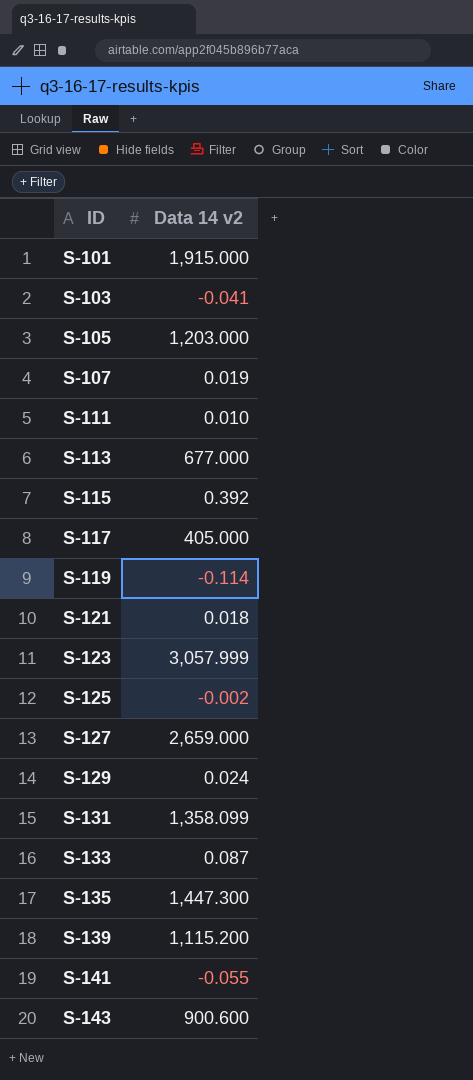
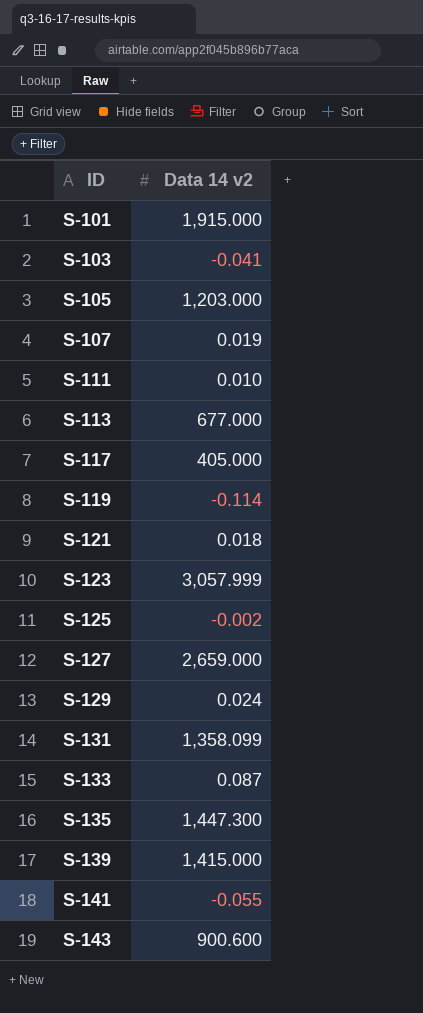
row S-115: 0.392 -> none
S-139 | Data 14 v2: 1,115.200 -> 1,415.000

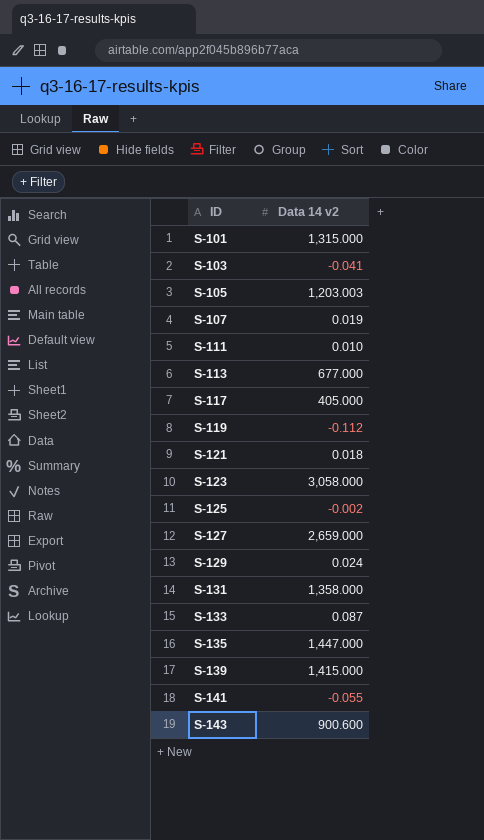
S-101 | Data 14 v2: 1,915.000 -> 1,315.000
S-105 | Data 14 v2: 1,203.000 -> 1,203.003
S-119 | Data 14 v2: -0.114 -> -0.112
S-123 | Data 14 v2: 3,057.999 -> 3,058.000
S-131 | Data 14 v2: 1,358.099 -> 1,358.000
S-135 | Data 14 v2: 1,447.300 -> 1,447.000

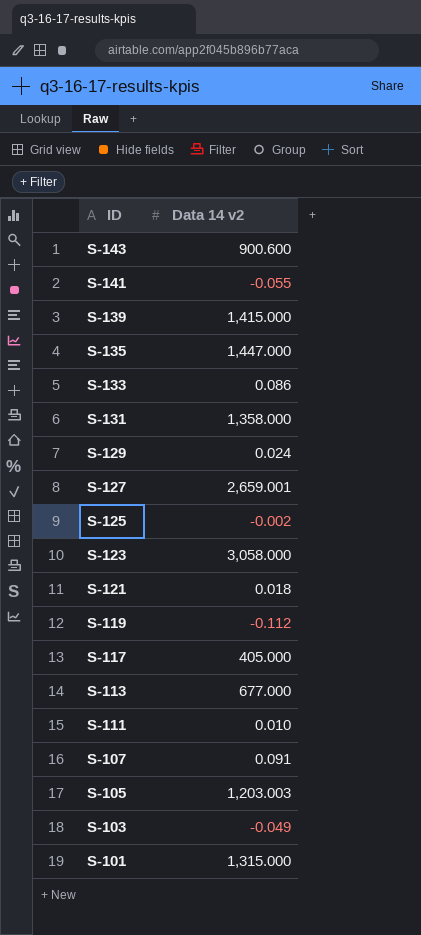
row order: ID ascending -> ID descending
S-133 | Data 14 v2: 0.087 -> 0.086
S-127 | Data 14 v2: 2,659.000 -> 2,659.001
S-107 | Data 14 v2: 0.019 -> 0.091
S-103 | Data 14 v2: -0.041 -> -0.049

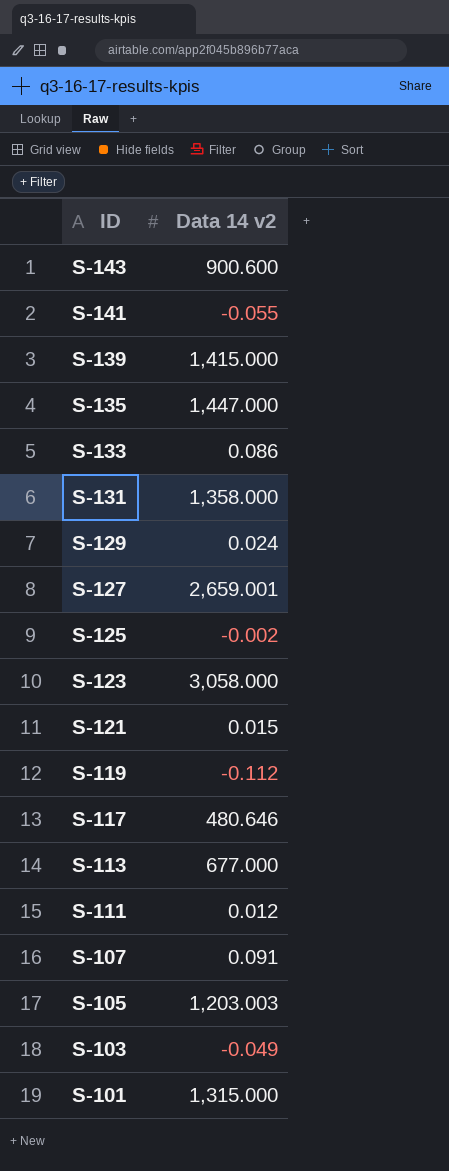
S-121 | Data 14 v2: 0.018 -> 0.015
S-117 | Data 14 v2: 405.000 -> 480.646
S-111 | Data 14 v2: 0.010 -> 0.012

